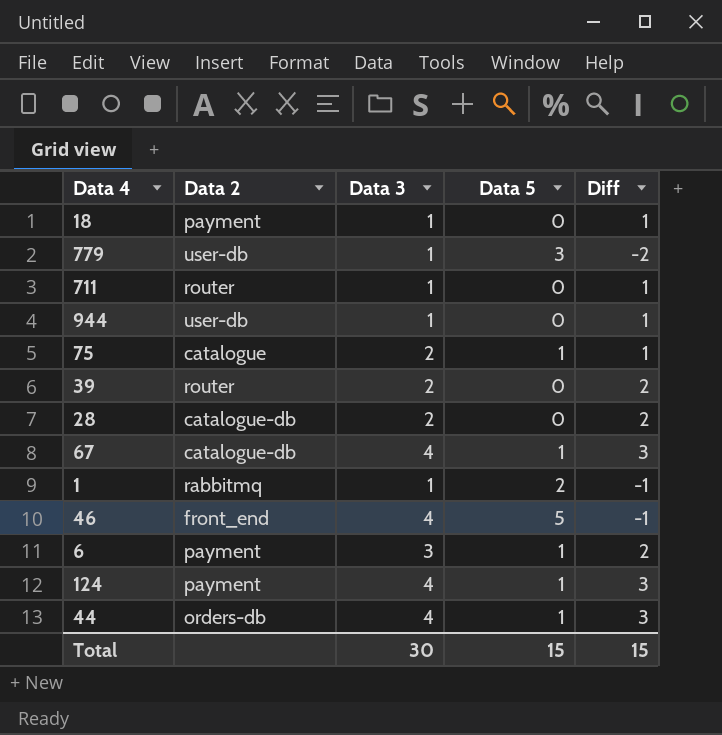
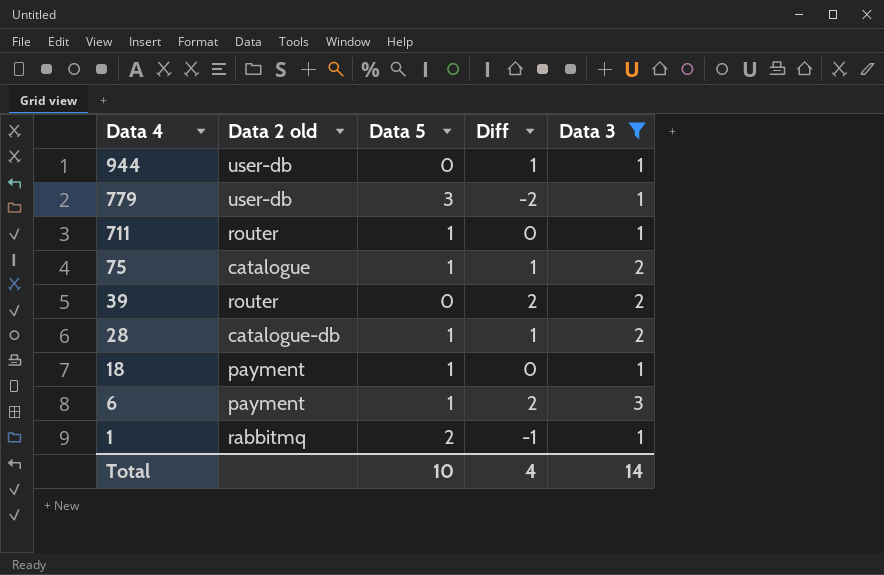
filter: none -> Data 3 != 4
row order: none -> Data 4 descending
column name: Data 2 -> Data 2 old
column Data 3 | position: 3 -> 5
711 | Data 5: 0 -> 1
711 | Diff: 1 -> 0
28 | Data 5: 0 -> 1
28 | Diff: 2 -> 1
18 | Data 5: 0 -> 1
18 | Diff: 1 -> 0
Total | Data 5: 15 -> 10
Total | Diff: 15 -> 4
Total | Data 3: 30 -> 14

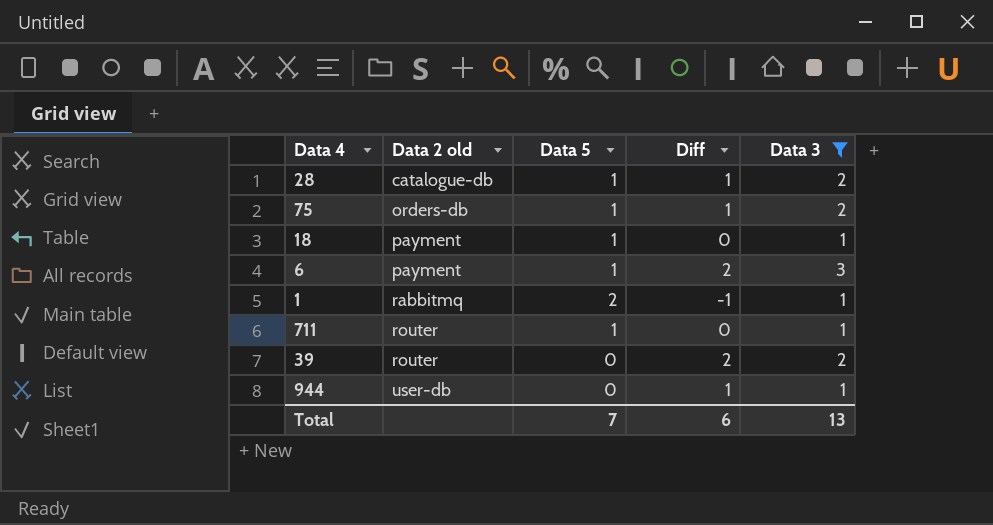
row order: Data 4 descending -> Data 2 old ascending
row 779: user-db | 3 | -2 | 1 -> none
75 | Data 2 old: catalogue -> orders-db
Total | Data 5: 10 -> 7
Total | Diff: 4 -> 6
Total | Data 3: 14 -> 13

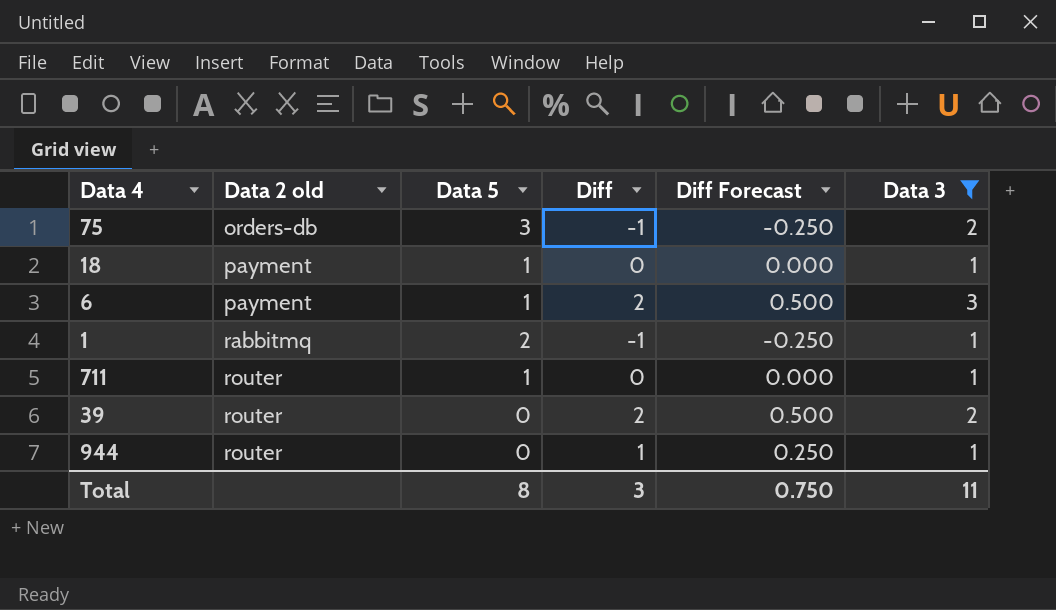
column Diff Forecast | formula: none -> [Diff] * 0.25
row 28: catalogue-db | 1 | 1 | 2 -> none
75 | Data 5: 1 -> 3
75 | Diff: 1 -> -1
944 | Data 2 old: user-db -> router
Total | Data 5: 7 -> 8
Total | Diff: 6 -> 3
Total | Data 3: 13 -> 11

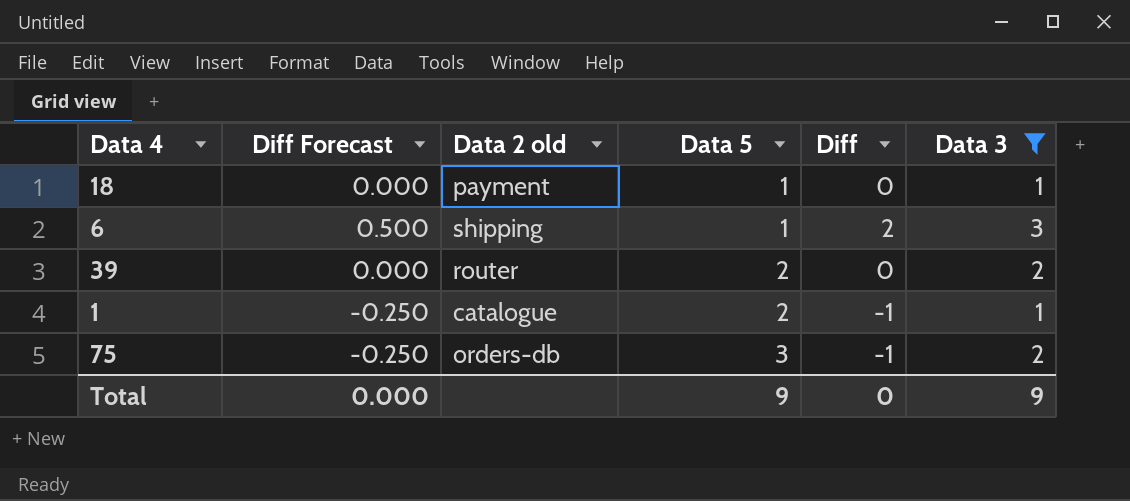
row order: Data 2 old ascending -> Data 5 ascending
column Diff Forecast | position: 5 -> 2
row 711: router | 1 | 0 | 0.000 | 1 -> none
row 944: router | 0 | 1 | 0.250 | 1 -> none
6 | Data 2 old: payment -> shipping
39 | Diff Forecast: 0.500 -> 0.000
39 | Data 5: 0 -> 2
39 | Diff: 2 -> 0
1 | Data 2 old: rabbitmq -> catalogue
Total | Diff Forecast: 0.750 -> 0.000
Total | Data 5: 8 -> 9
Total | Diff: 3 -> 0
Total | Data 3: 11 -> 9

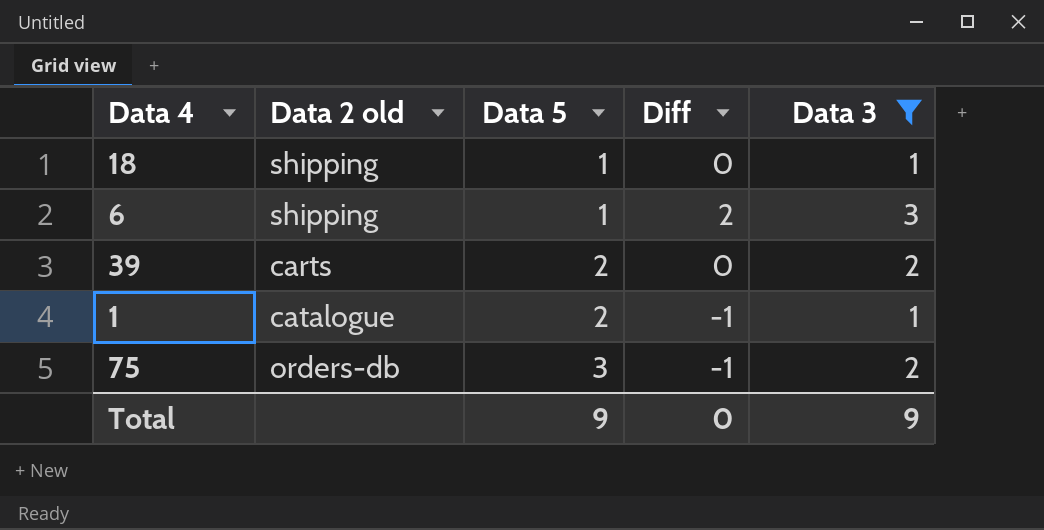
column Diff Forecast | formula: [Diff] * 0.25 -> none
18 | Data 2 old: payment -> shipping
39 | Data 2 old: router -> carts

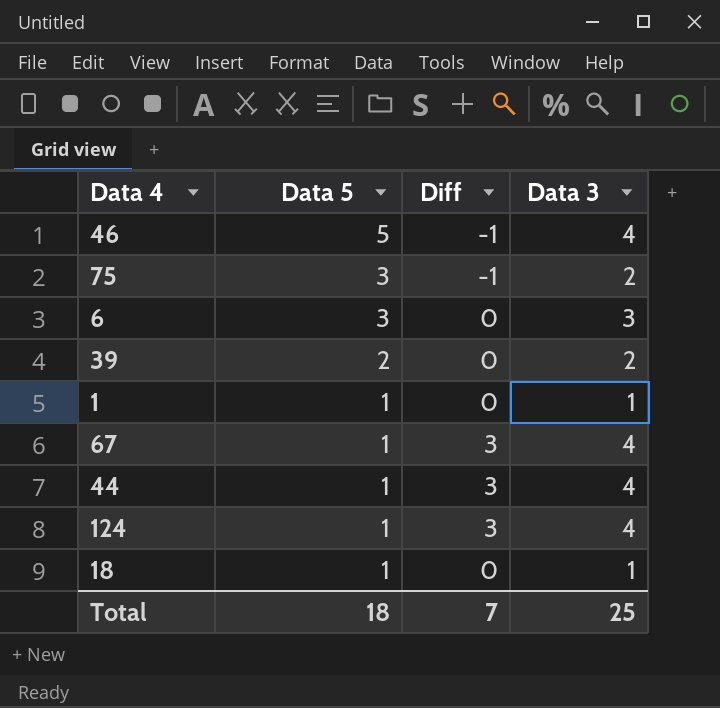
filter: Data 3 != 4 -> none
row order: Data 5 ascending -> Data 5 descending
column Data 2 old | position: 2 -> none
6 | Data 5: 1 -> 3
6 | Diff: 2 -> 0
1 | Data 5: 2 -> 1
1 | Diff: -1 -> 0
Total | Data 5: 9 -> 18
Total | Diff: 0 -> 7
Total | Data 3: 9 -> 25

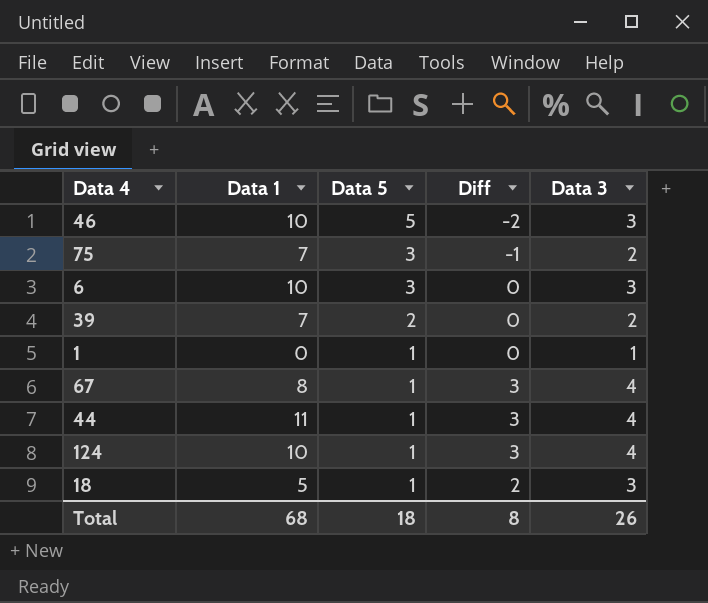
column Data 1 | position: none -> 2
46 | Diff: -1 -> -2
46 | Data 3: 4 -> 3
18 | Diff: 0 -> 2
18 | Data 3: 1 -> 3
Total | Diff: 7 -> 8
Total | Data 3: 25 -> 26

